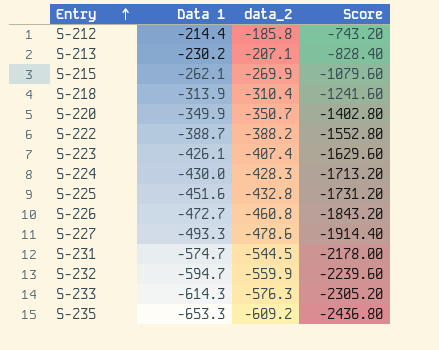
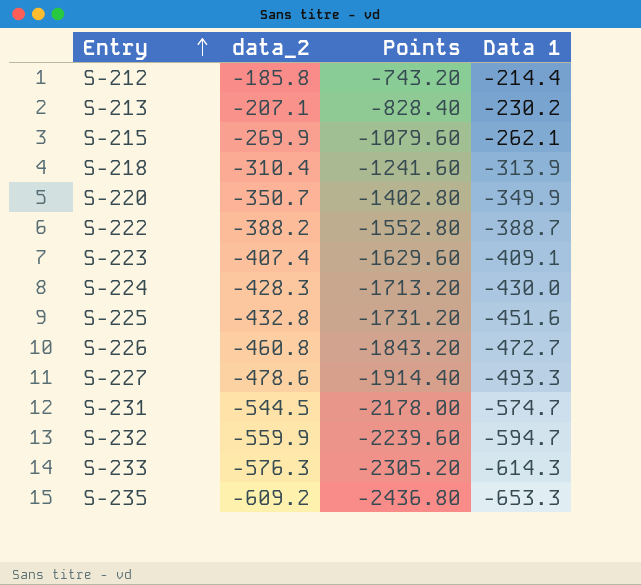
column name: Score -> Points
column Data 1 | position: 2 -> 4
S-223 | Data 1: -426.1 -> -409.1

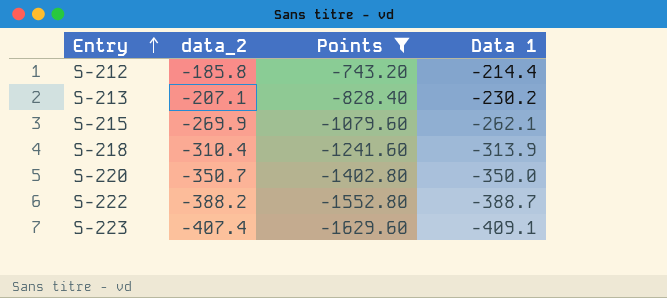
filter: none -> Points >= -1629.60
S-220 | Data 1: -349.9 -> -350.0

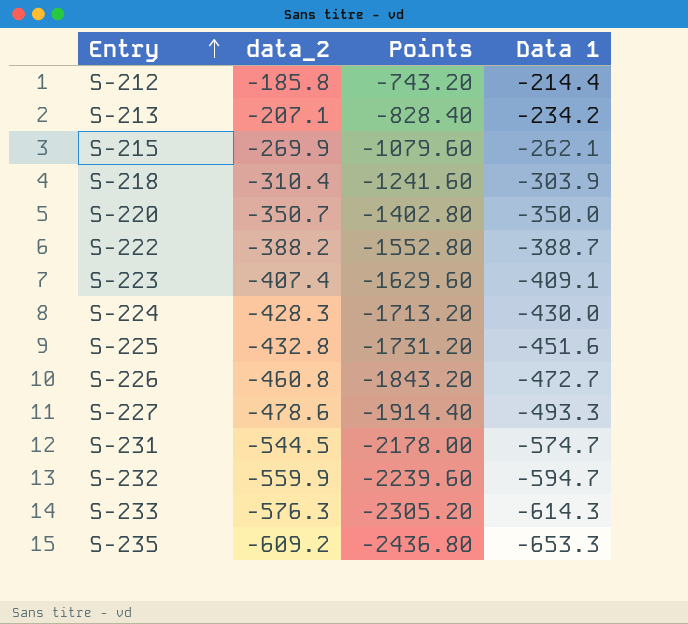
filter: Points >= -1629.60 -> none
S-213 | Data 1: -230.2 -> -234.2
S-218 | Data 1: -313.9 -> -303.9

